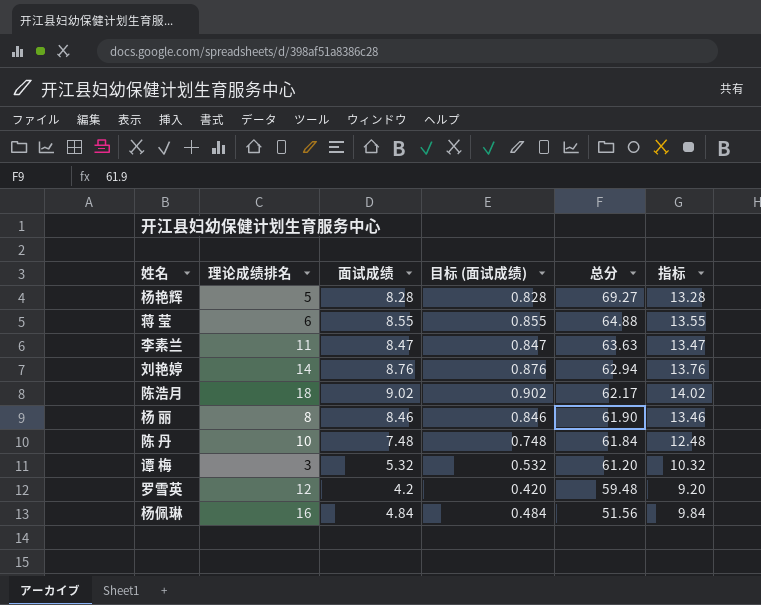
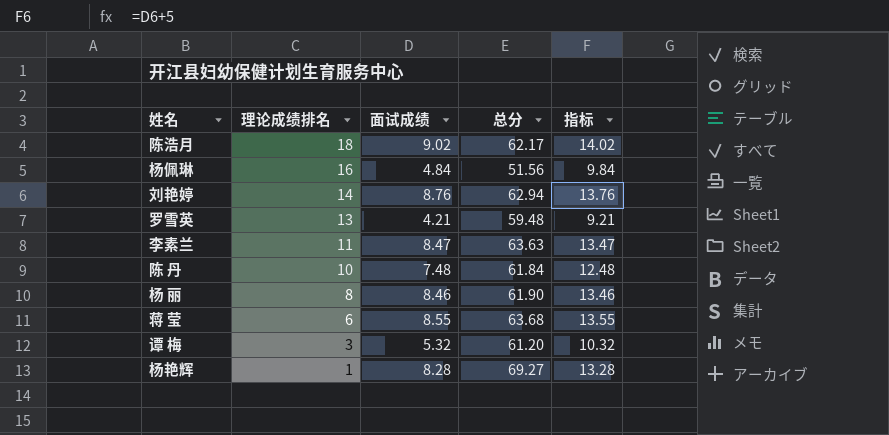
row order: 总分 descending -> 理论成绩排名 descending
column 目标 (面试成绩) | formula: [面试成绩] * 0.1 -> none
罗雪英 | 理论成绩排名: 12 -> 13
罗雪英 | 面试成绩: 4.2 -> 4.21
罗雪英 | 指标: 9.20 -> 9.21
蒋 莹 | 总分: 64.88 -> 63.68
杨艳辉 | 理论成绩排名: 5 -> 1

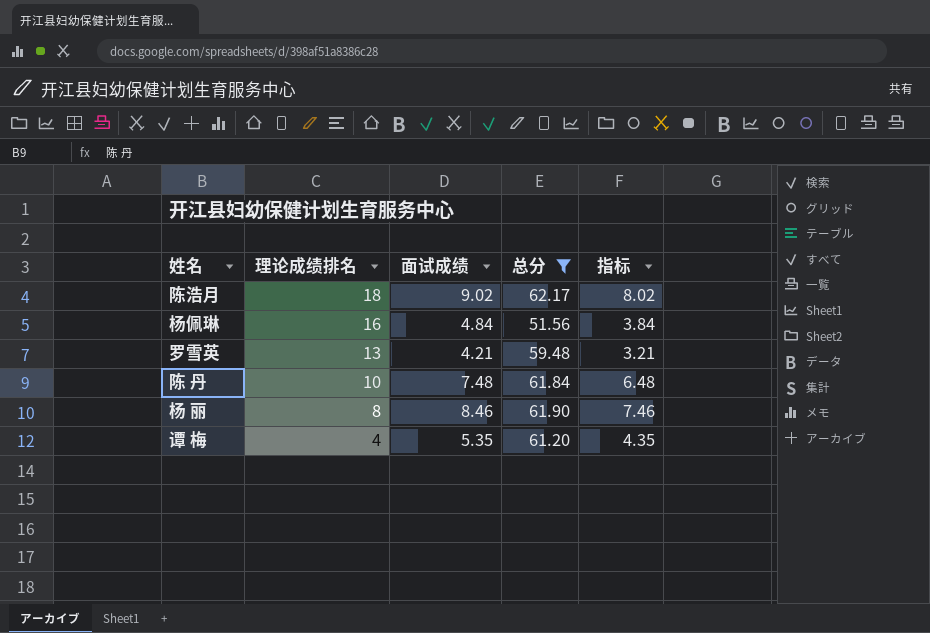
filter: none -> 总分 <= 62.17
column 指标 | formula: [面试成绩] + 5 -> [面试成绩] - 1
谭 梅 | 理论成绩排名: 3 -> 4
谭 梅 | 面试成绩: 5.32 -> 5.35

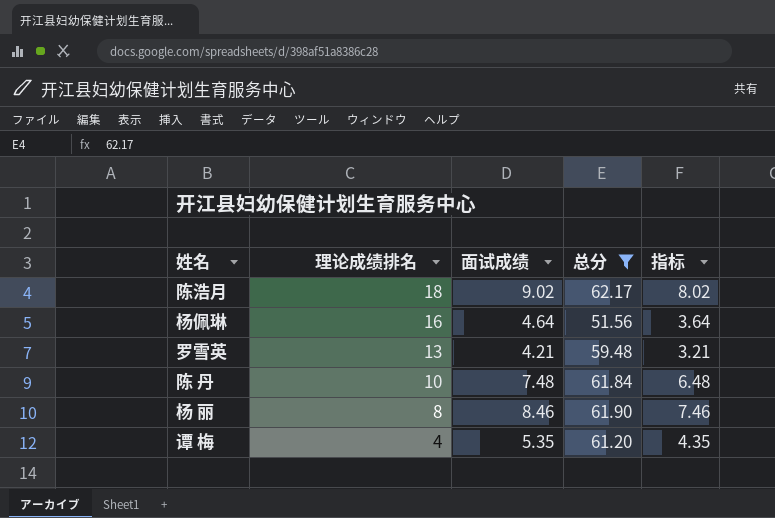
杨佩琳 | 面试成绩: 4.84 -> 4.64
杨佩琳 | 指标: 3.84 -> 3.64

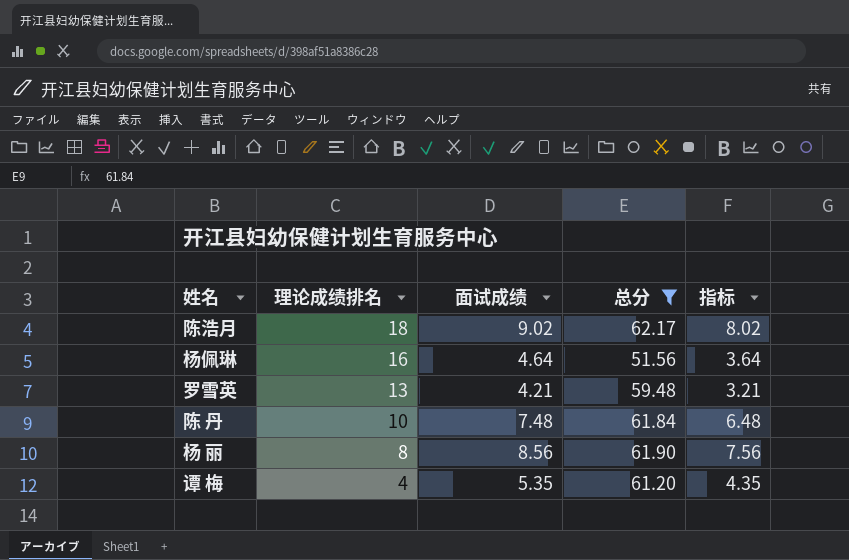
杨 丽 | 面试成绩: 8.46 -> 8.56
杨 丽 | 指标: 7.46 -> 7.56

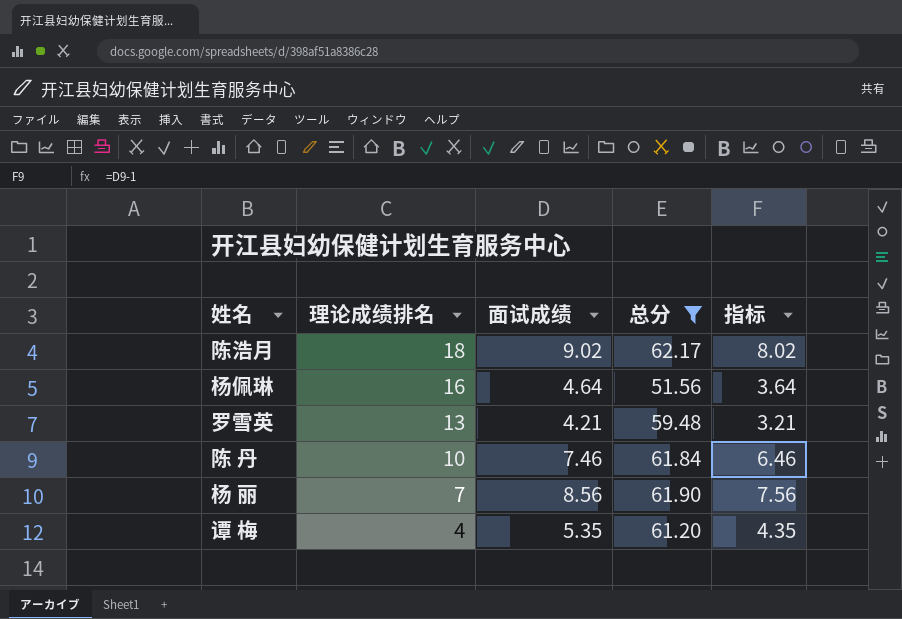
陈 丹 | 面试成绩: 7.48 -> 7.46
陈 丹 | 指标: 6.48 -> 6.46
杨 丽 | 理论成绩排名: 8 -> 7

